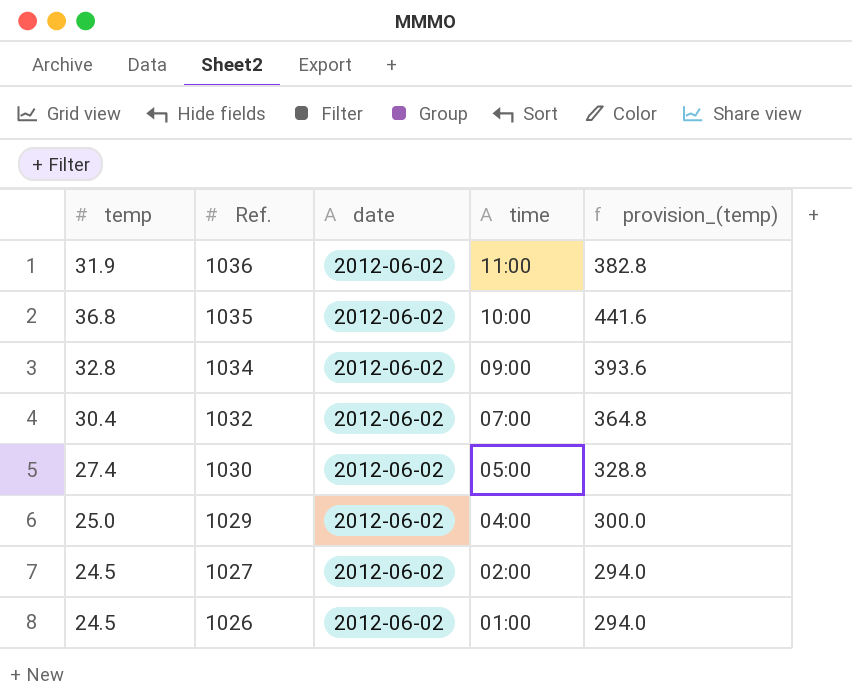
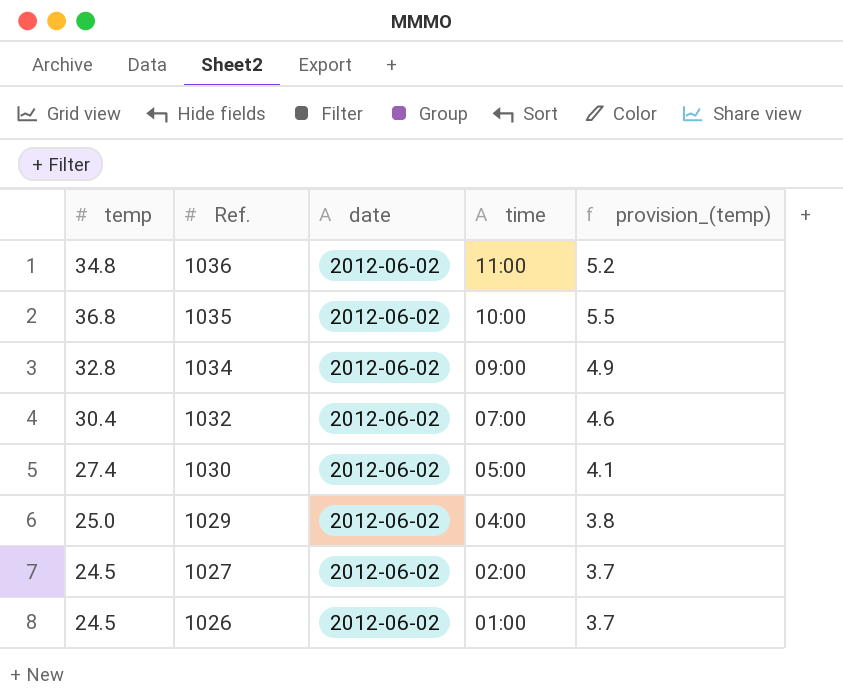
column provision_(temp) | formula: [temp] * 12 -> [temp] * 0.15
1036 | temp: 31.9 -> 34.8

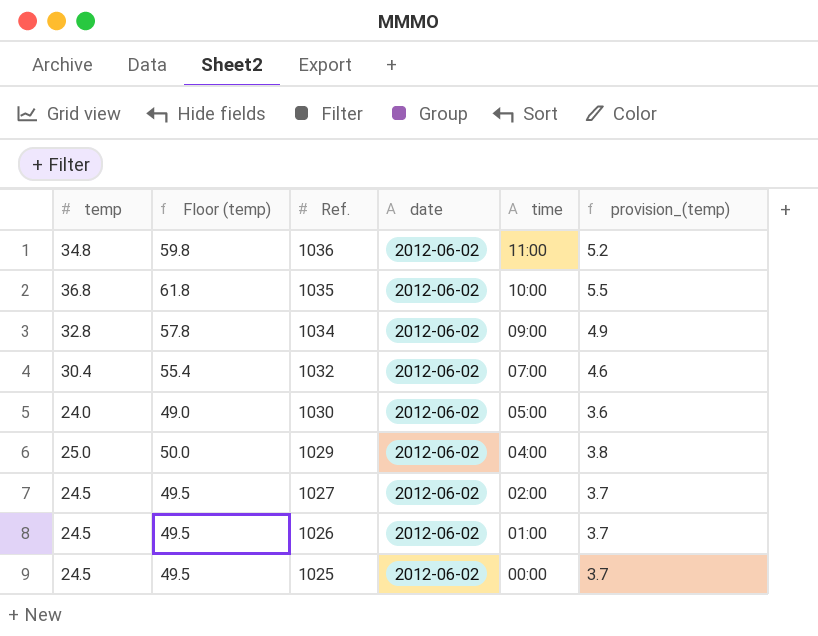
column Floor (temp) | formula: none -> [temp] + 25
1030 | temp: 27.4 -> 24.0
1030 | provision_(temp): 4.1 -> 3.6
row 1025: none -> 24.5 | 49.5 | 2012-06-02 | 00:00 | 3.7

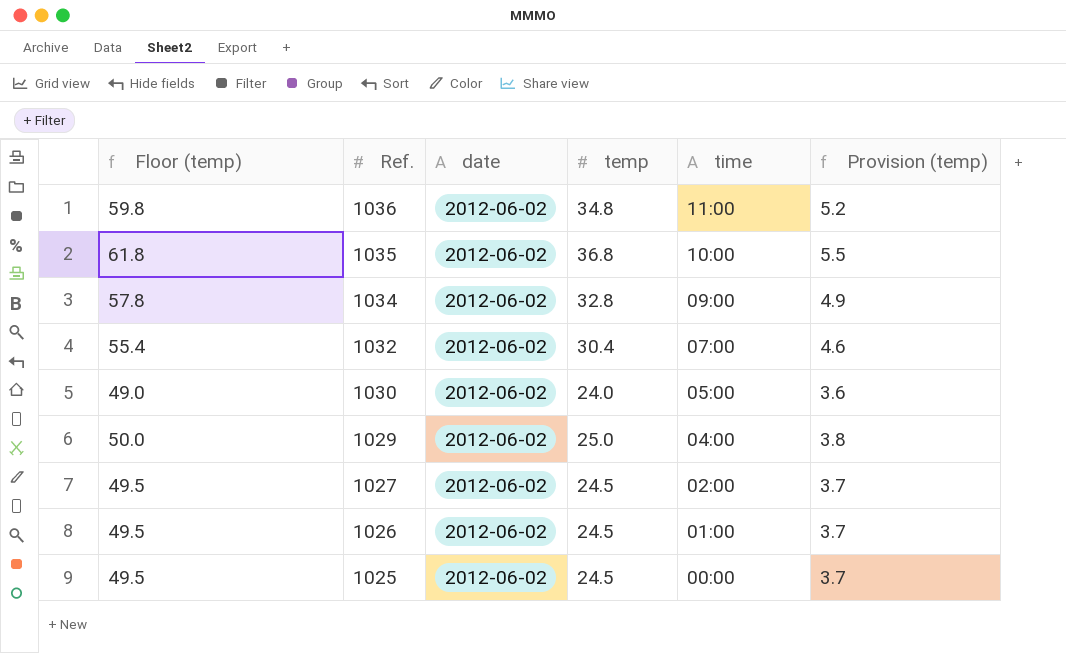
column temp | position: 1 -> 4
column name: provision_(temp) -> Provision (temp)

